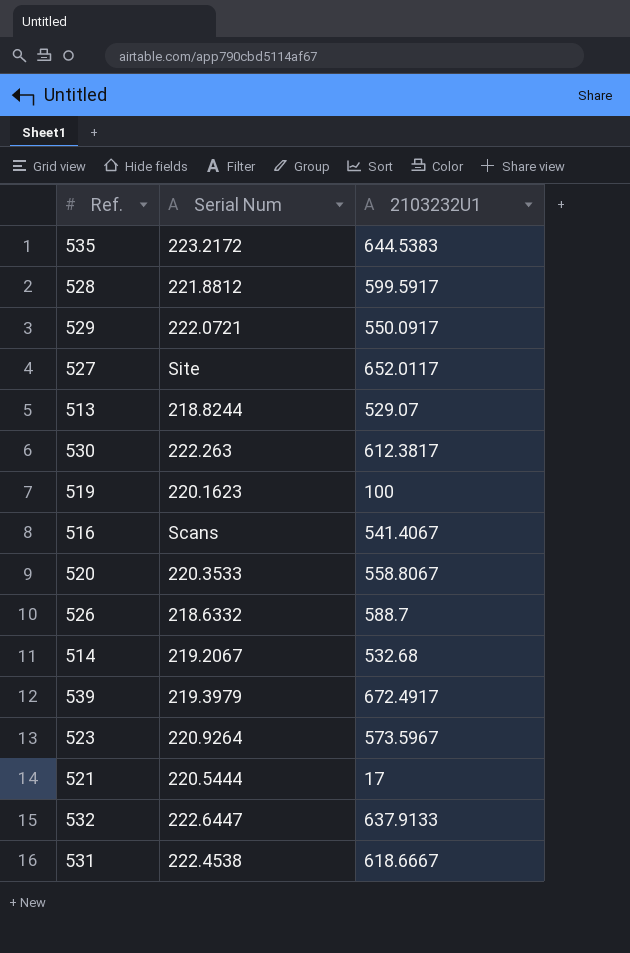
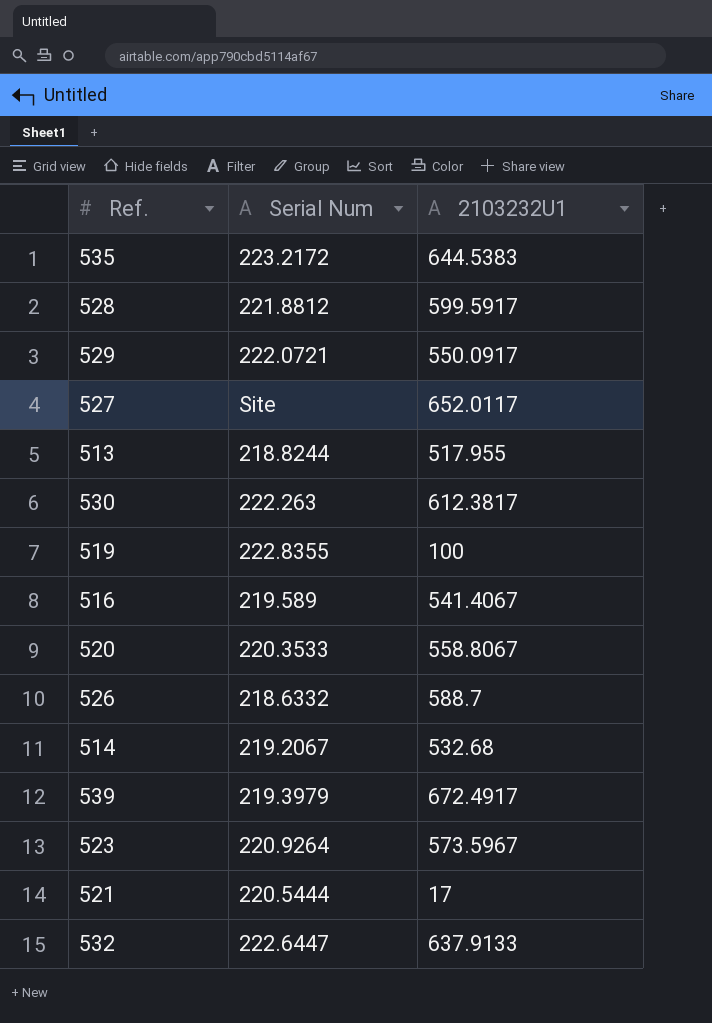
row 531: 222.4538 | 618.6667 -> none
513 | 2103232U1: 529.07 -> 517.955
519 | Serial Num: 220.1623 -> 222.8355
516 | Serial Num: Scans -> 219.589

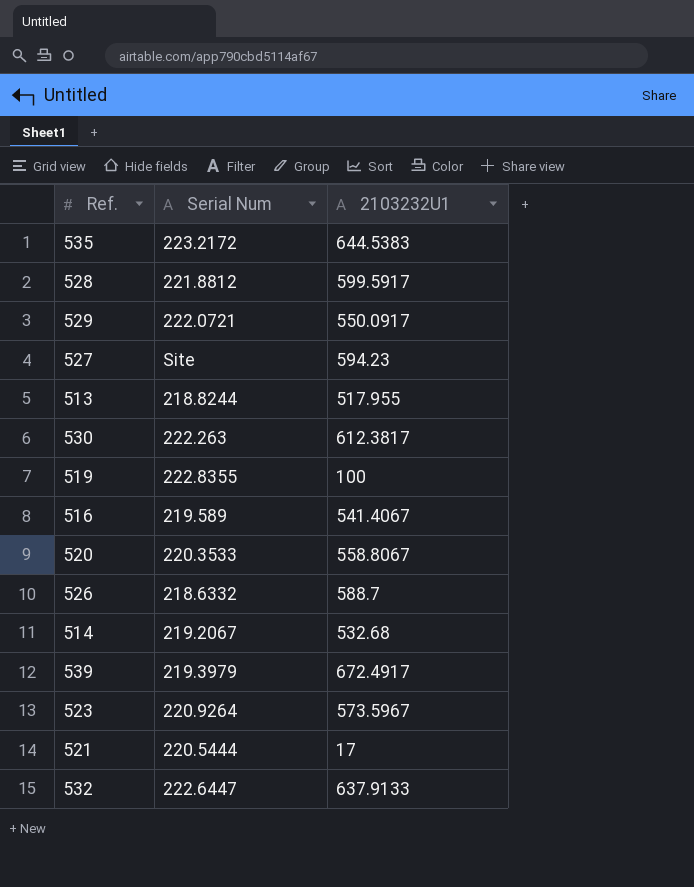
527 | 2103232U1: 652.0117 -> 594.23

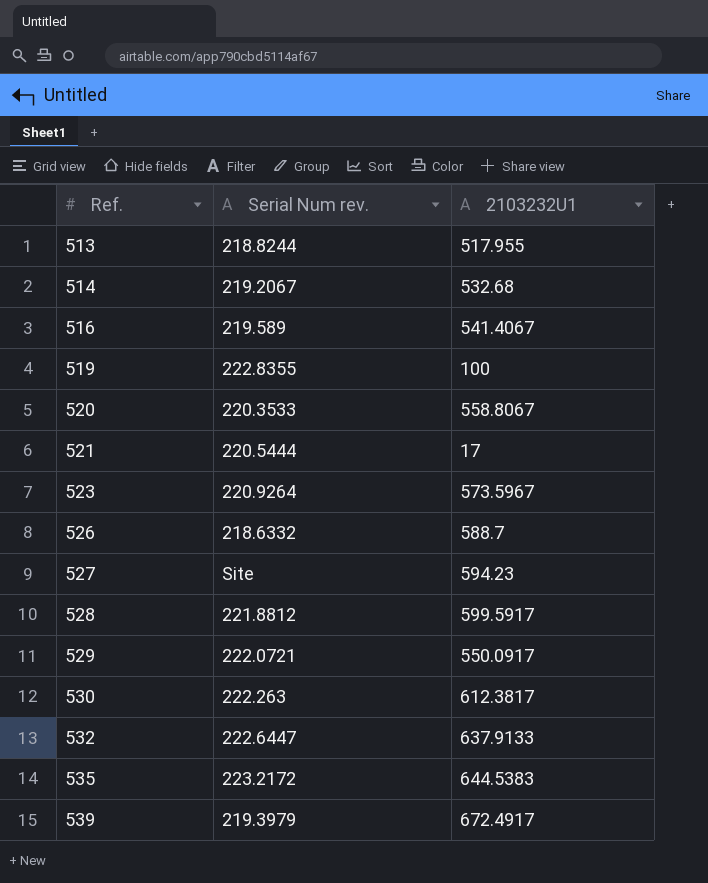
row order: none -> Ref. ascending
column name: Serial Num -> Serial Num rev.

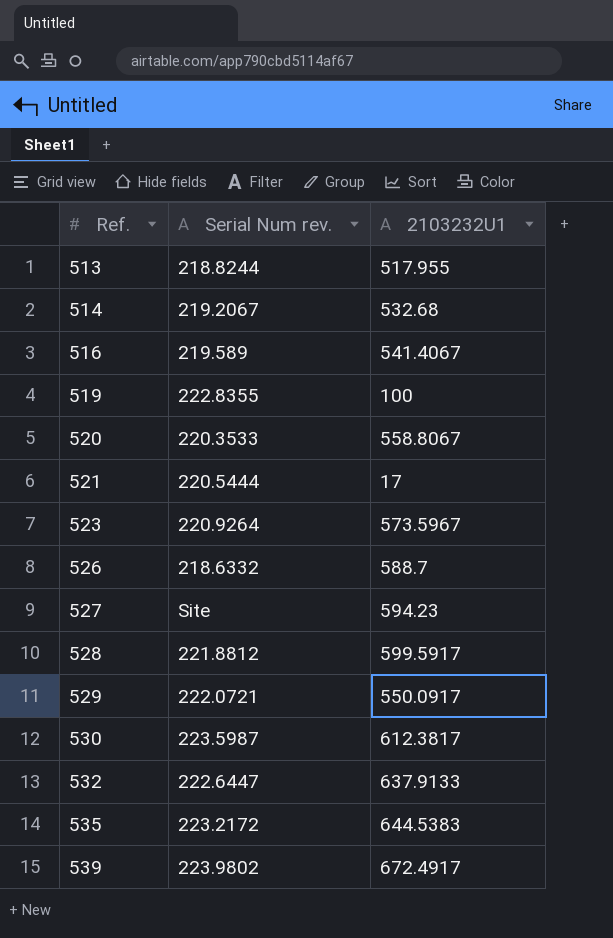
530 | Serial Num rev.: 222.263 -> 223.5987
539 | Serial Num rev.: 219.3979 -> 223.9802

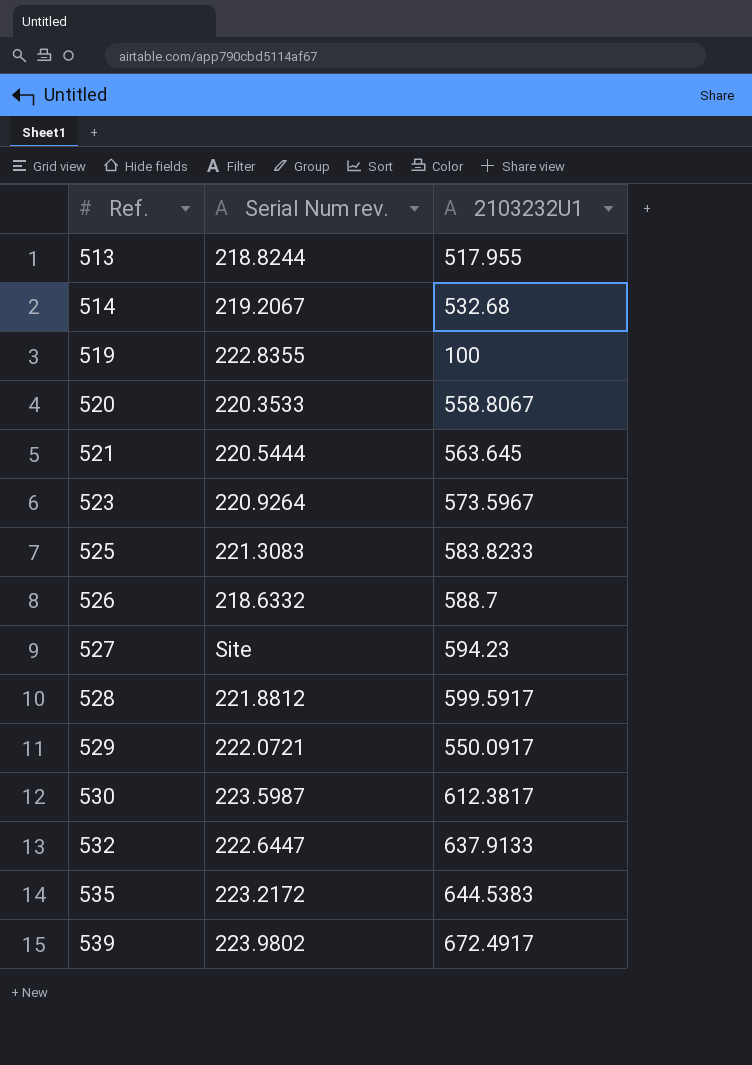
row 516: 219.589 | 541.4067 -> none
521 | 2103232U1: 17 -> 563.645
row 525: none -> 221.3083 | 583.8233

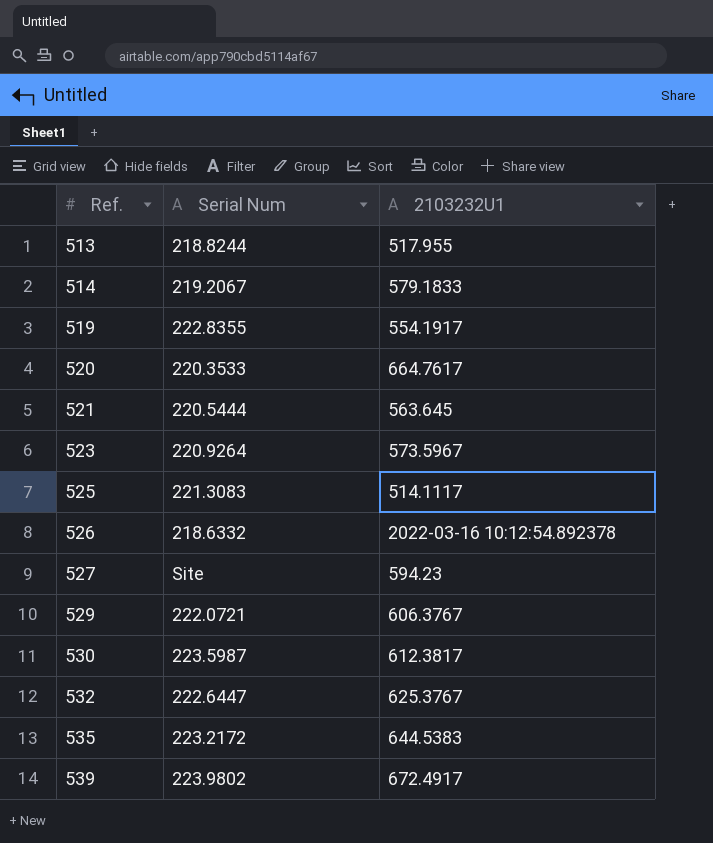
column name: Serial Num rev. -> Serial Num
row 528: 221.8812 | 599.5917 -> none
514 | 2103232U1: 532.68 -> 579.1833
519 | 2103232U1: 100 -> 554.1917
520 | 2103232U1: 558.8067 -> 664.7617
525 | 2103232U1: 583.8233 -> 514.1117
526 | 2103232U1: 588.7 -> 2022-03-16 10:12:54.892378
529 | 2103232U1: 550.0917 -> 606.3767
532 | 2103232U1: 637.9133 -> 625.3767

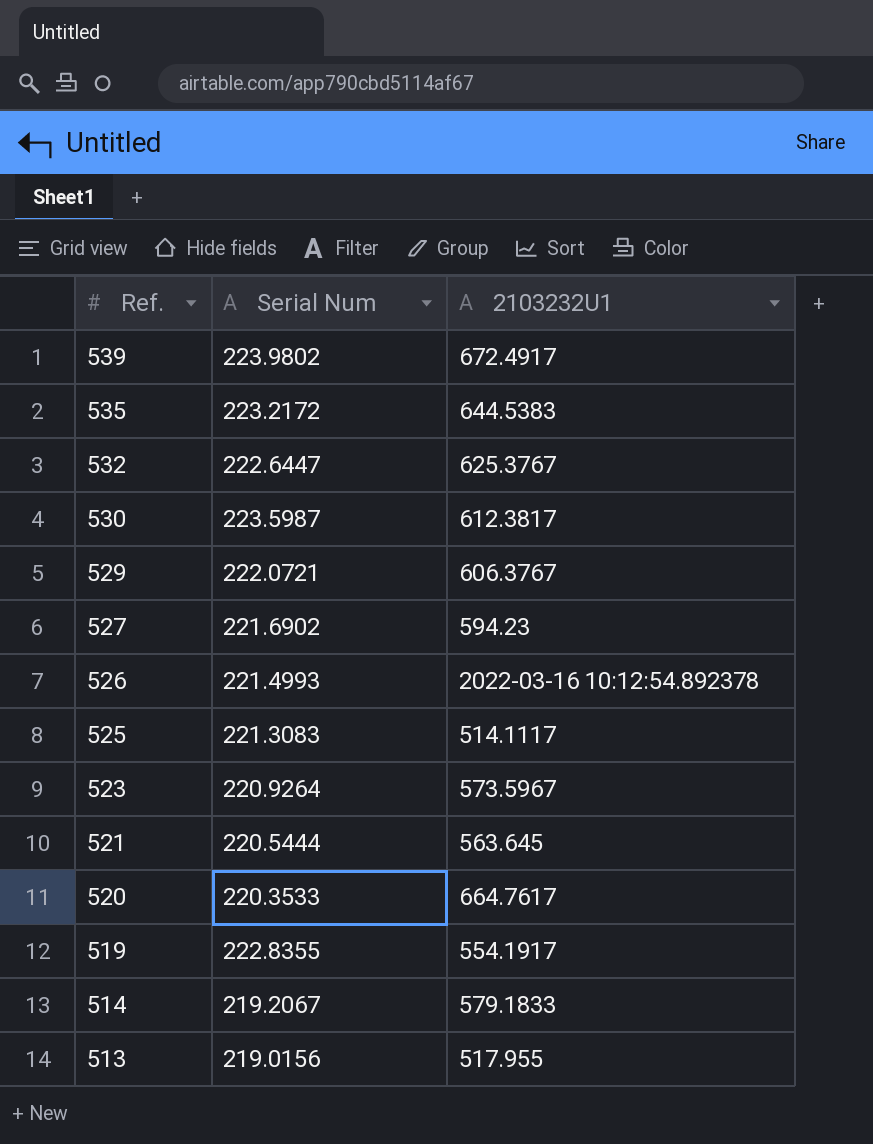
row order: Ref. ascending -> Ref. descending
527 | Serial Num: Site -> 221.6902
526 | Serial Num: 218.6332 -> 221.4993
513 | Serial Num: 218.8244 -> 219.0156

